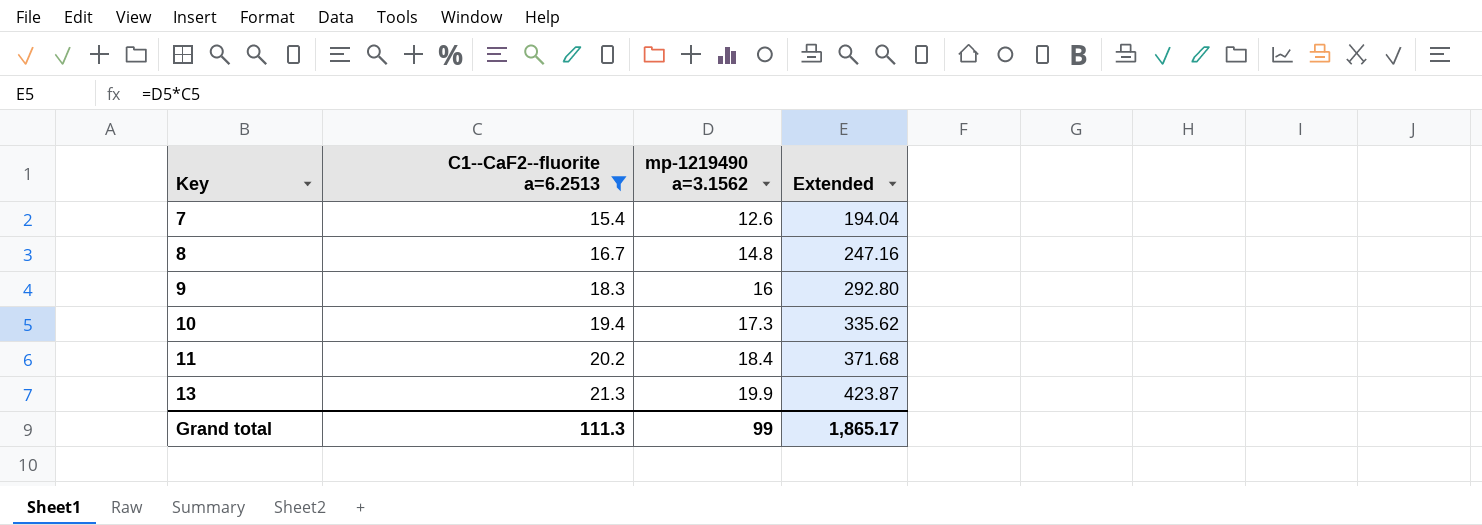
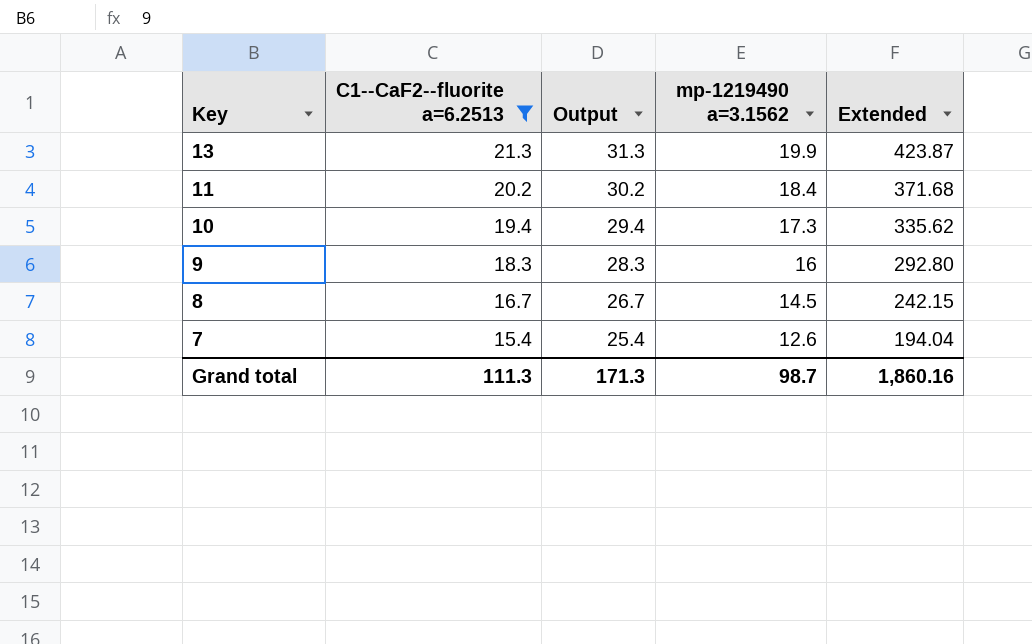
row order: Key ascending -> Key descending
column Output | formula: none -> [C1--CaF2--fluorite a=6.2513] + 10
8 | mp-1219490 a=3.1562: 14.8 -> 14.5
8 | Extended: 247.16 -> 242.15
Grand total | mp-1219490 a=3.1562: 99 -> 98.7
Grand total | Extended: 1,865.17 -> 1,860.16

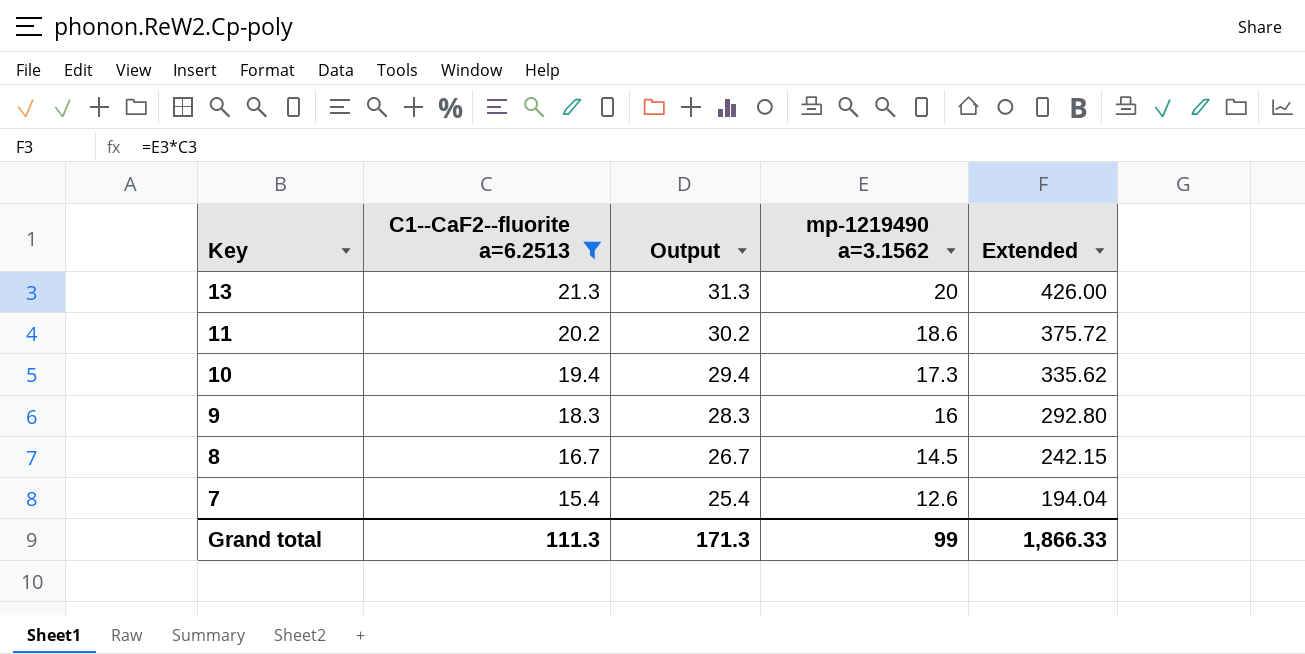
13 | mp-1219490 a=3.1562: 19.9 -> 20
13 | Extended: 423.87 -> 426.00
11 | mp-1219490 a=3.1562: 18.4 -> 18.6
11 | Extended: 371.68 -> 375.72
Grand total | mp-1219490 a=3.1562: 98.7 -> 99
Grand total | Extended: 1,860.16 -> 1,866.33

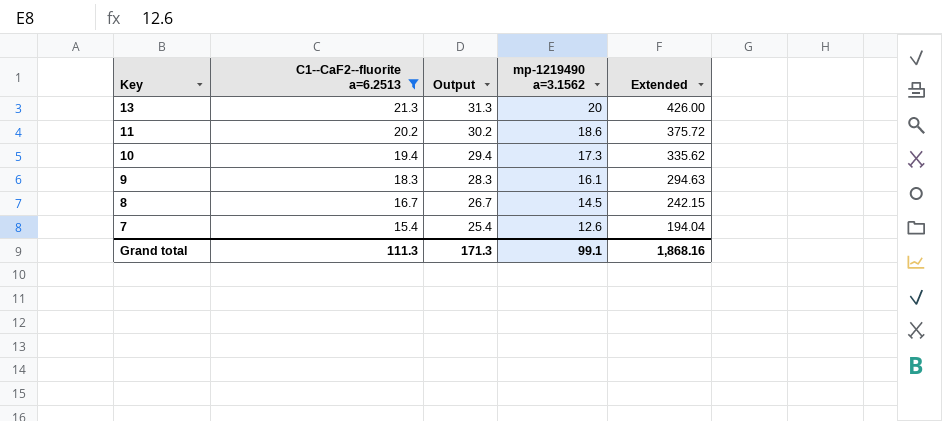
9 | mp-1219490 a=3.1562: 16 -> 16.1
9 | Extended: 292.80 -> 294.63
Grand total | mp-1219490 a=3.1562: 99 -> 99.1
Grand total | Extended: 1,866.33 -> 1,868.16

